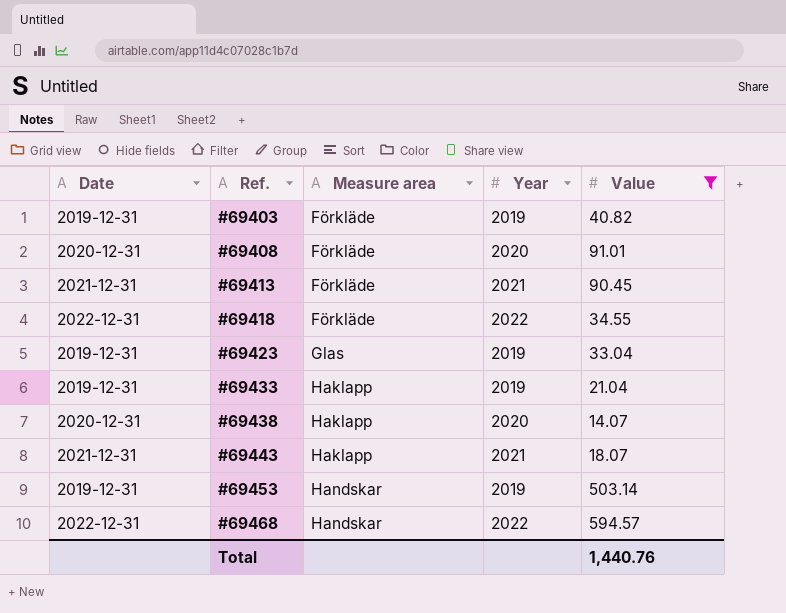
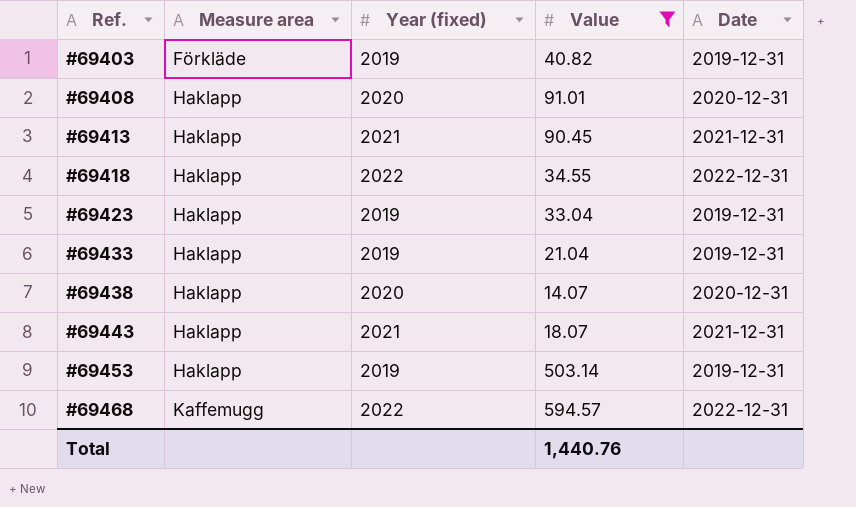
column name: Year -> Year (fixed)
column Date | position: 1 -> 5
#69408 | Measure area: Förkläde -> Haklapp
#69413 | Measure area: Förkläde -> Haklapp
#69418 | Measure area: Förkläde -> Haklapp
#69423 | Measure area: Glas -> Haklapp
#69453 | Measure area: Handskar -> Haklapp
#69468 | Measure area: Handskar -> Kaffemugg

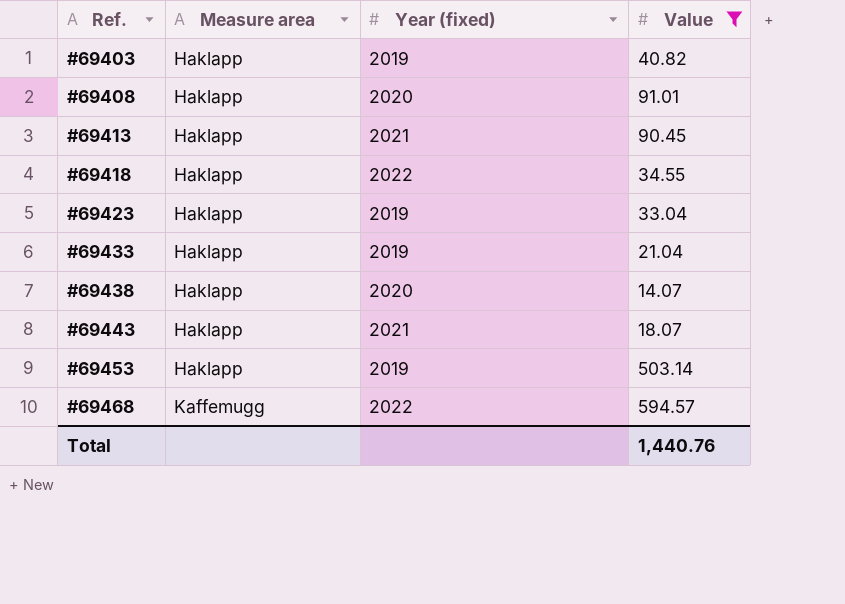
column Date | position: 5 -> none
#69403 | Measure area: Förkläde -> Haklapp

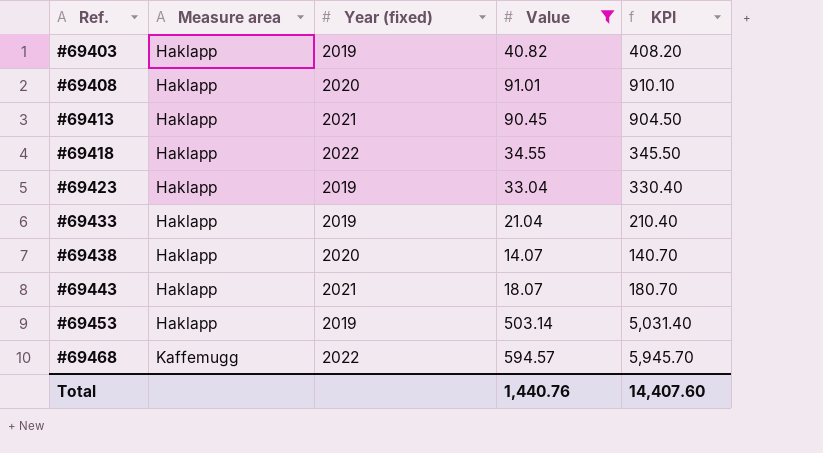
column KPI | formula: none -> [Value] * 10

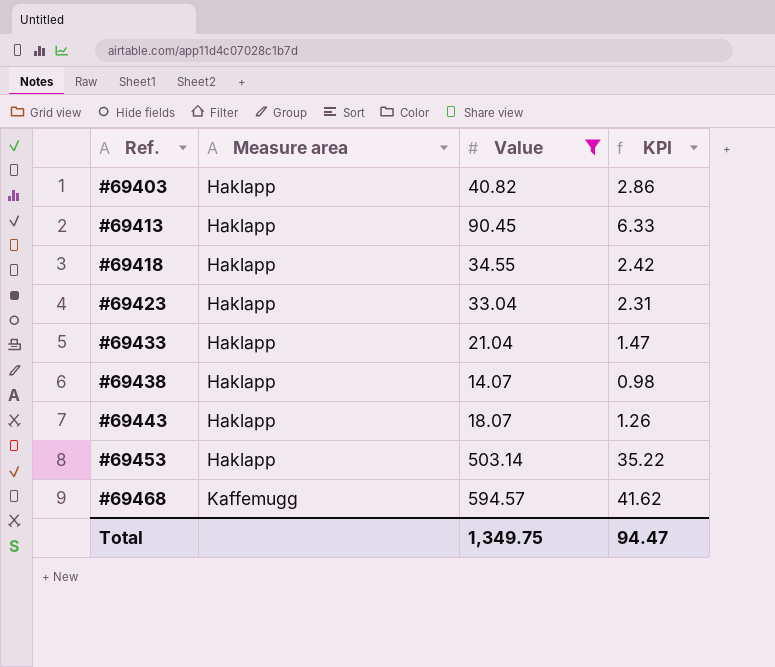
column Year (fixed) | position: 3 -> none
column KPI | formula: [Value] * 10 -> [Value] * 0.07
row #69408: Haklapp | 2020 | 91.01 | 910.10 -> none
Total | Value: 1,440.76 -> 1,349.75
Total | KPI: 14,407.60 -> 94.47

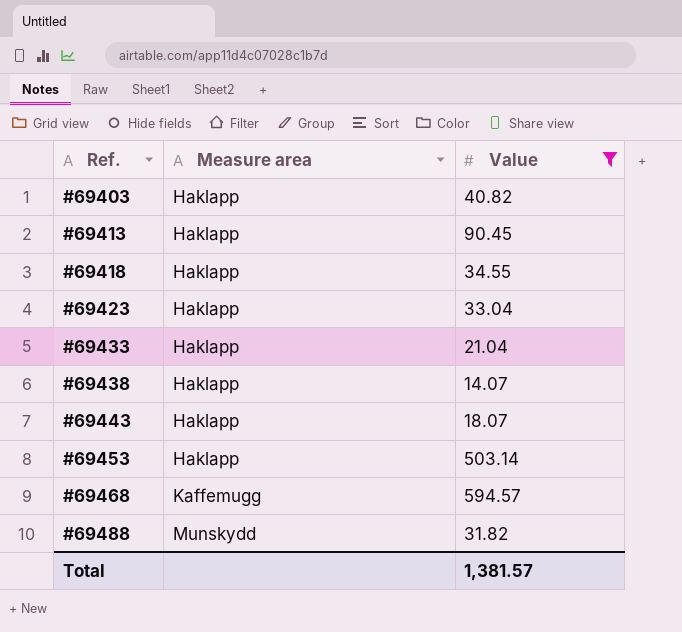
column KPI | formula: [Value] * 0.07 -> none
row #69488: none -> Munskydd | 31.82
Total | Value: 1,349.75 -> 1,381.57

